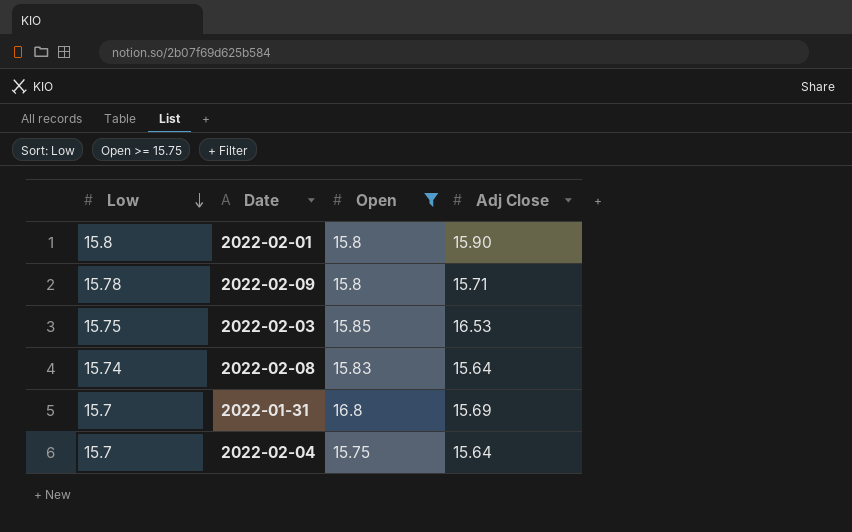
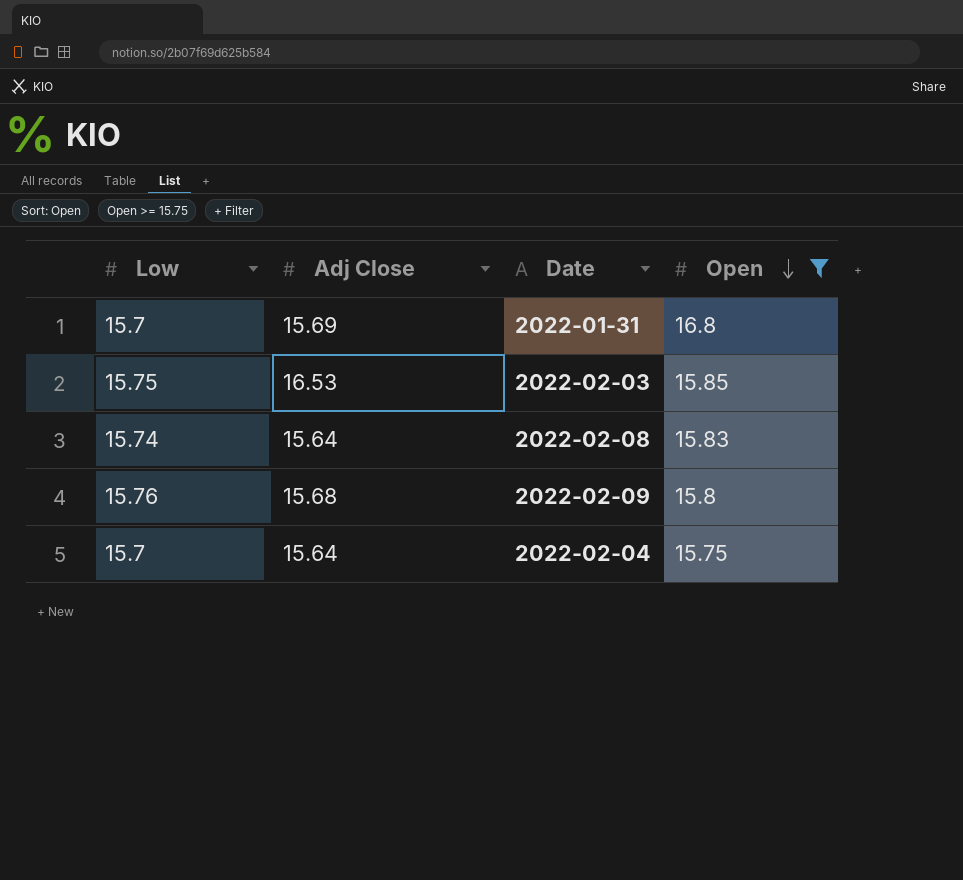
row order: Low descending -> Open descending
column Adj Close | position: 4 -> 2
row 2022-02-01: 15.8 | 15.8 | 15.90 -> none
2022-02-09 | Low: 15.78 -> 15.76
2022-02-09 | Adj Close: 15.71 -> 15.68

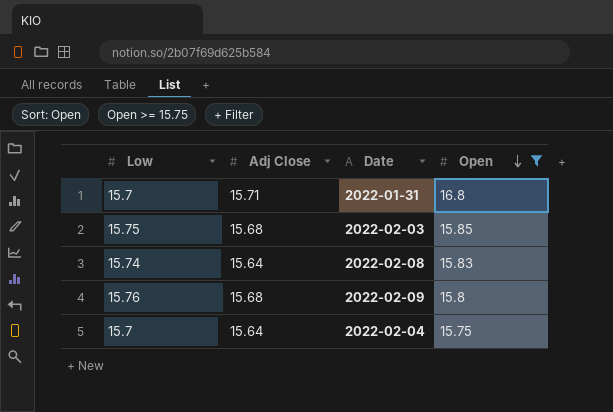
2022-01-31 | Adj Close: 15.69 -> 15.71
2022-02-03 | Adj Close: 16.53 -> 15.68

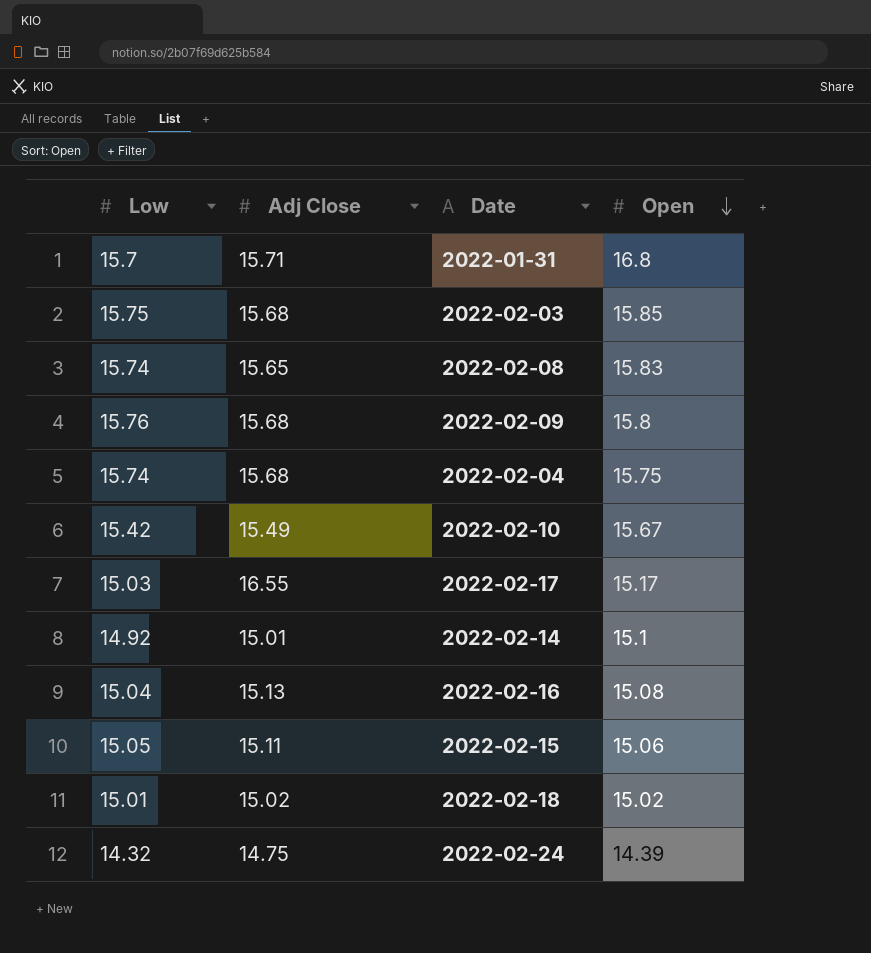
filter: Open >= 15.75 -> none
2022-02-08 | Adj Close: 15.64 -> 15.65
2022-02-04 | Low: 15.7 -> 15.74
2022-02-04 | Adj Close: 15.64 -> 15.68

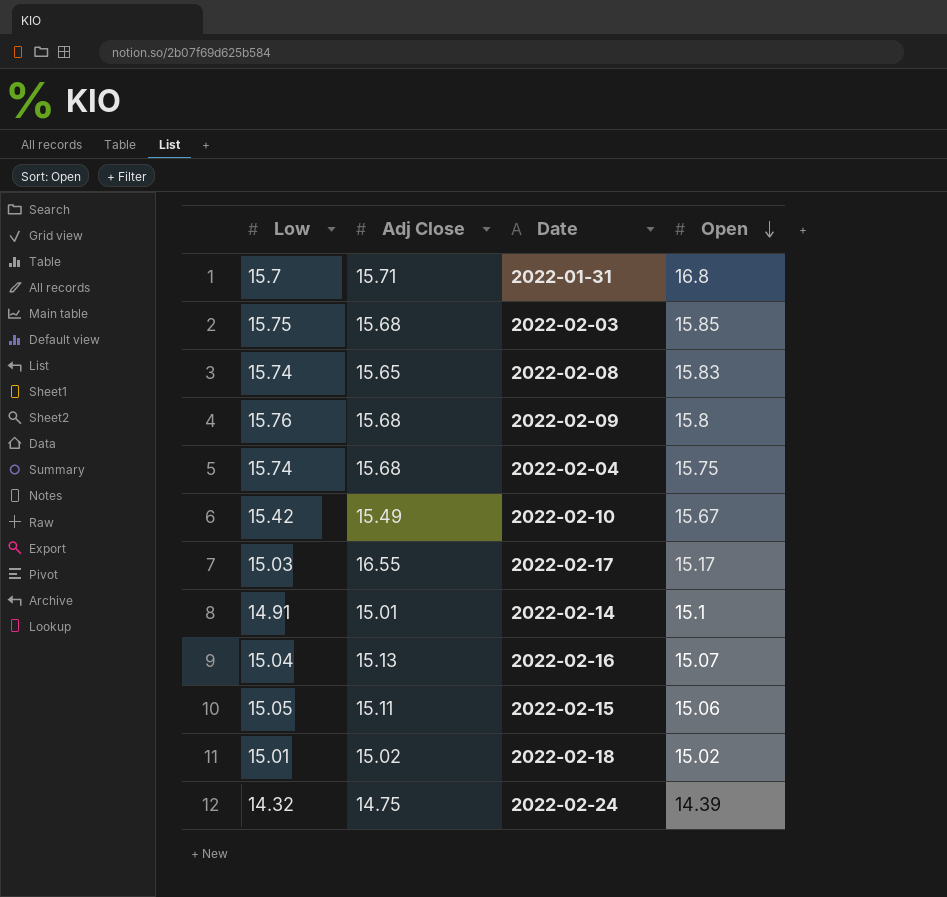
2022-02-14 | Low: 14.92 -> 14.91
2022-02-16 | Open: 15.08 -> 15.07

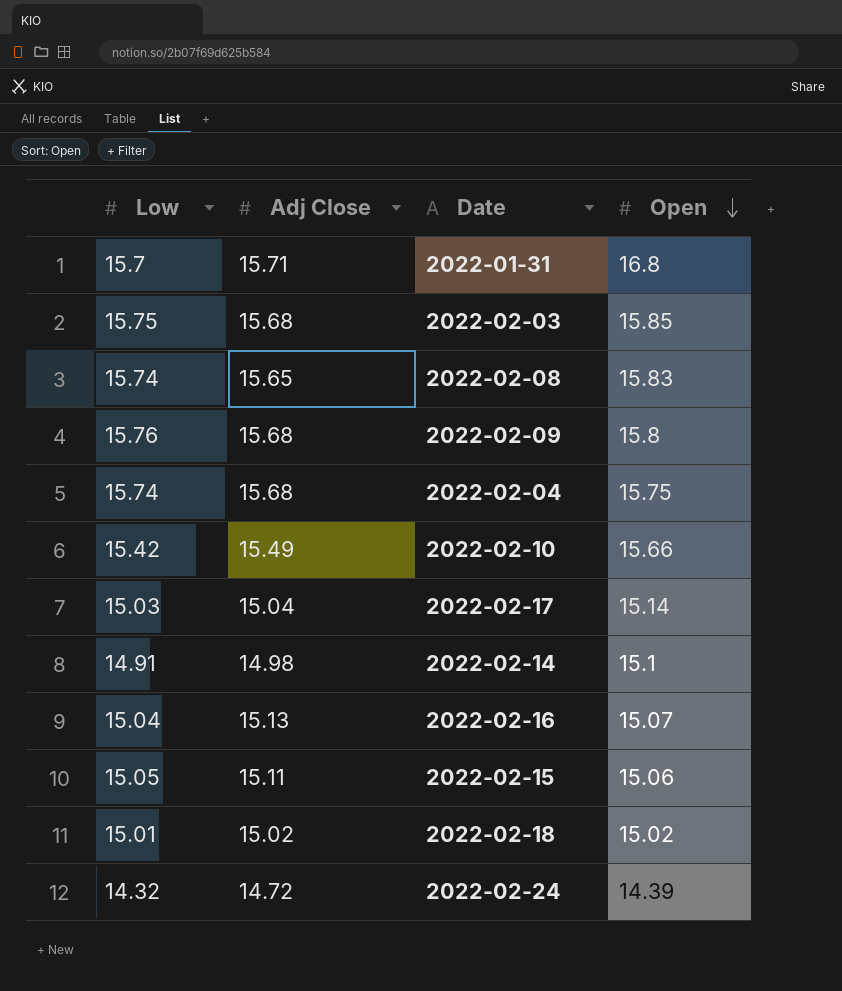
2022-02-10 | Open: 15.67 -> 15.66
2022-02-17 | Adj Close: 16.55 -> 15.04
2022-02-17 | Open: 15.17 -> 15.14
2022-02-14 | Adj Close: 15.01 -> 14.98
2022-02-24 | Adj Close: 14.75 -> 14.72

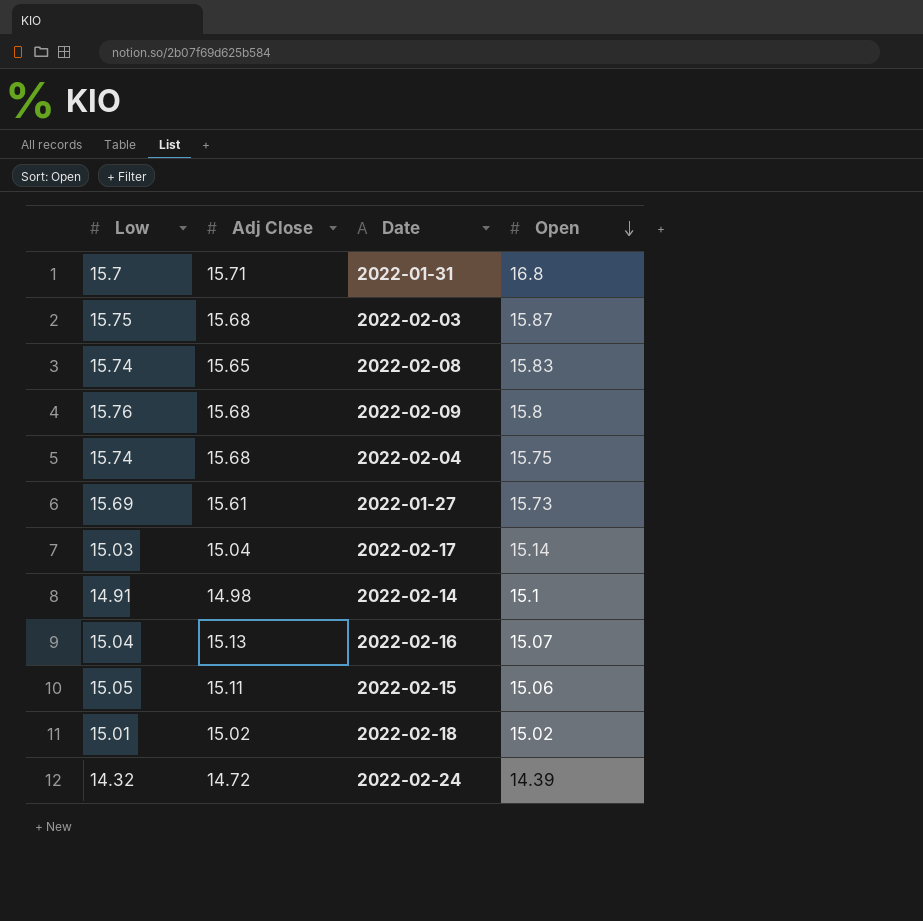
row 2022-02-10: 15.42 | 15.49 | 15.66 -> none
2022-02-03 | Open: 15.85 -> 15.87
row 2022-01-27: none -> 15.69 | 15.61 | 15.73

